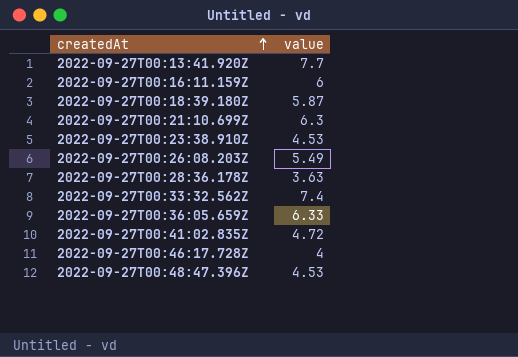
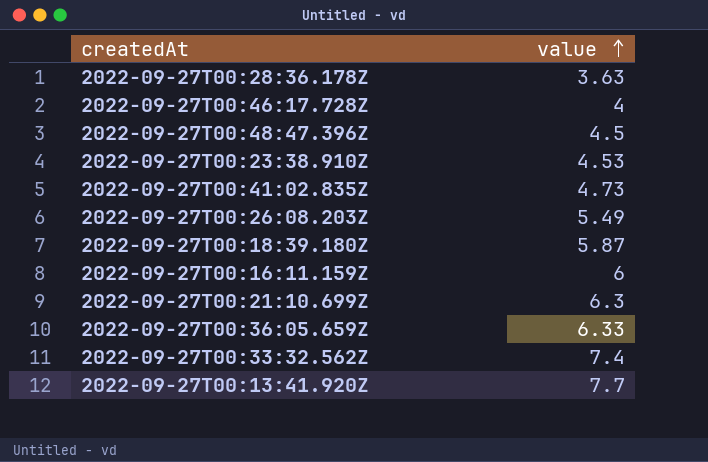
row order: createdAt ascending -> value ascending
2022-09-27T00:48:47.396Z | value: 4.53 -> 4.5
2022-09-27T00:41:02.835Z | value: 4.72 -> 4.73

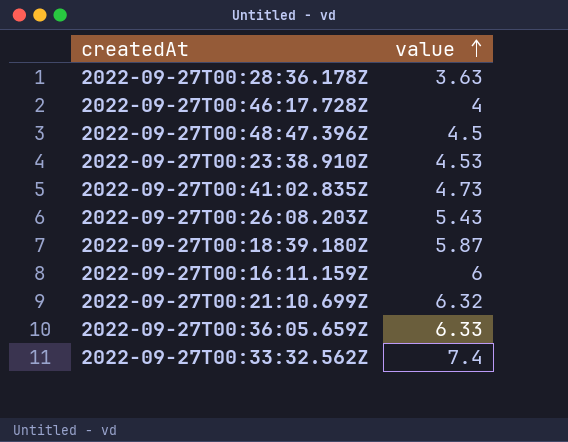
row 2022-09-27T00:13:41.920Z: 7.7 -> none
2022-09-27T00:26:08.203Z | value: 5.49 -> 5.43
2022-09-27T00:21:10.699Z | value: 6.3 -> 6.32

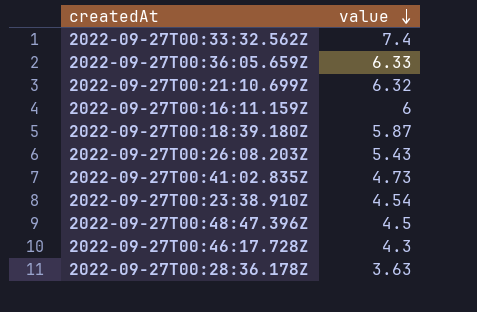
row order: value ascending -> value descending
2022-09-27T00:23:38.910Z | value: 4.53 -> 4.54
2022-09-27T00:46:17.728Z | value: 4 -> 4.3

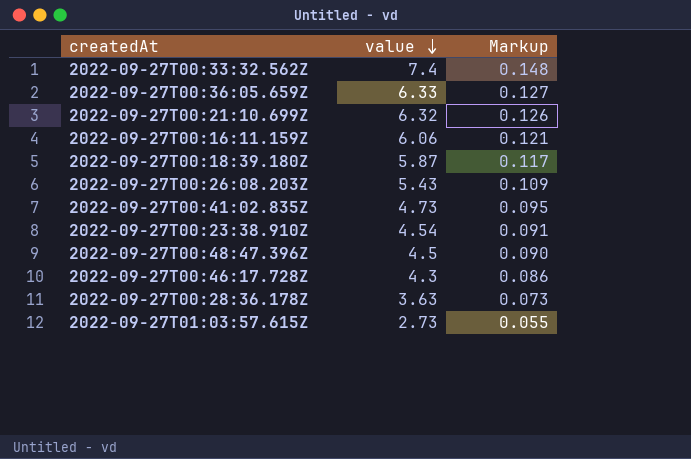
column Markup | formula: none -> [value] * 0.02
2022-09-27T00:16:11.159Z | value: 6 -> 6.06
row 2022-09-27T01:03:57.615Z: none -> 2.73 | 0.055

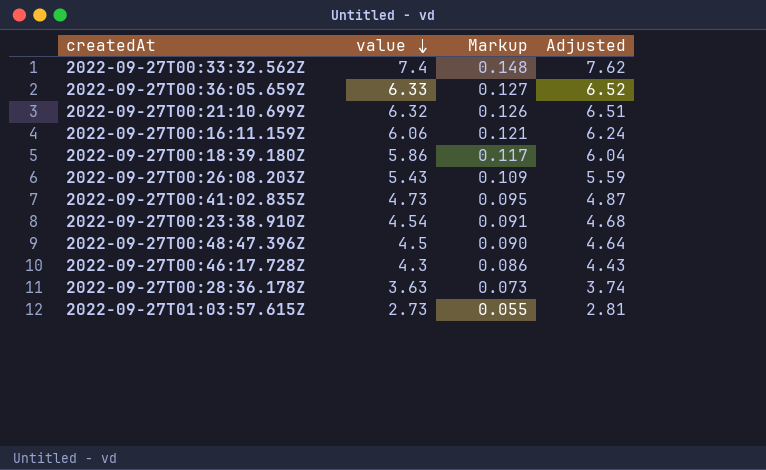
column Adjusted | formula: none -> [value] * 1.03
2022-09-27T00:18:39.180Z | value: 5.87 -> 5.86

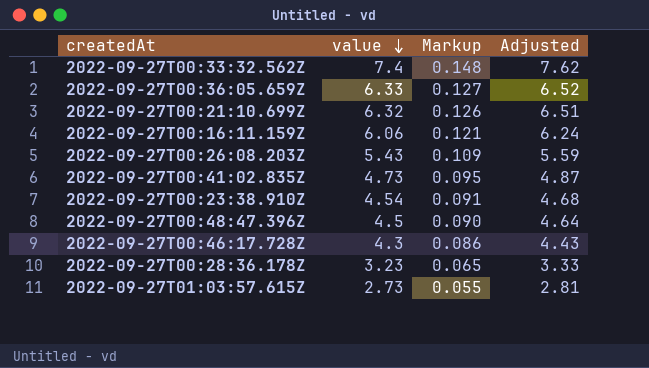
row 2022-09-27T00:18:39.180Z: 5.86 | 0.117 | 6.04 -> none
2022-09-27T00:28:36.178Z | value: 3.63 -> 3.23
2022-09-27T00:28:36.178Z | Markup: 0.073 -> 0.065
2022-09-27T00:28:36.178Z | Adjusted: 3.74 -> 3.33

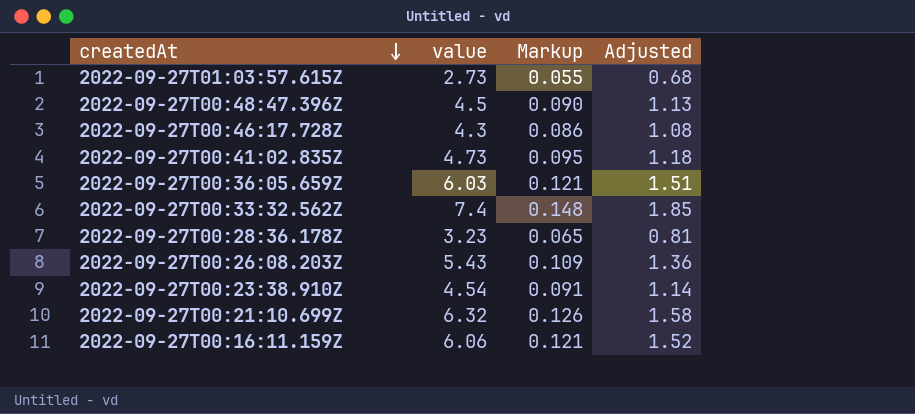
row order: value descending -> createdAt descending
column Adjusted | formula: [value] * 1.03 -> [value] * 0.25
2022-09-27T00:36:05.659Z | value: 6.33 -> 6.03
2022-09-27T00:36:05.659Z | Markup: 0.127 -> 0.121

